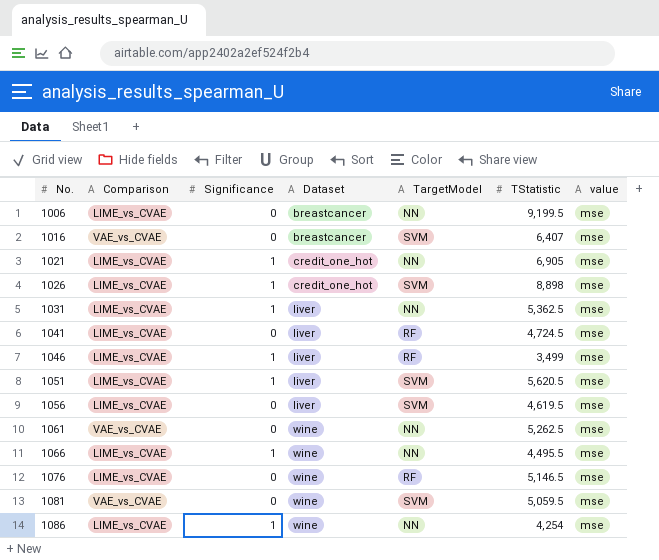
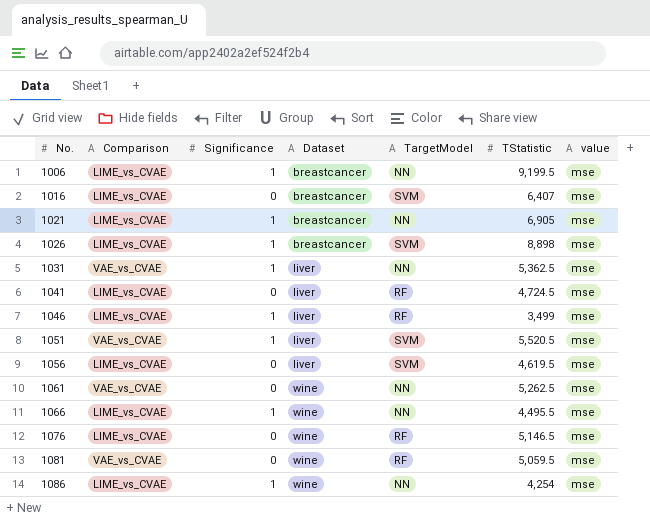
1006 | Significance: 0 -> 1
1016 | Comparison: VAE_vs_CVAE -> LIME_vs_CVAE
1021 | Dataset: credit_one_hot -> breastcancer
1026 | Dataset: credit_one_hot -> breastcancer
1031 | Comparison: LIME_vs_CVAE -> VAE_vs_CVAE
1051 | Comparison: LIME_vs_CVAE -> VAE_vs_CVAE
1051 | TStatistic: 5,620.5 -> 5,520.5
1081 | TargetModel: SVM -> RF

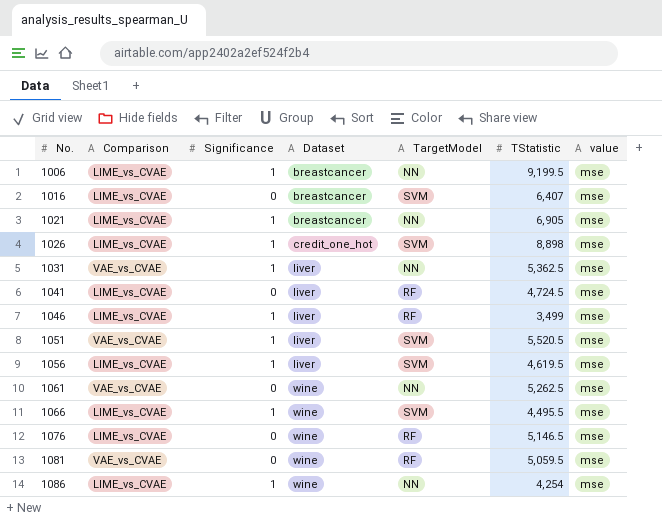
1026 | Dataset: breastcancer -> credit_one_hot
1056 | Significance: 0 -> 1
1066 | TargetModel: NN -> SVM

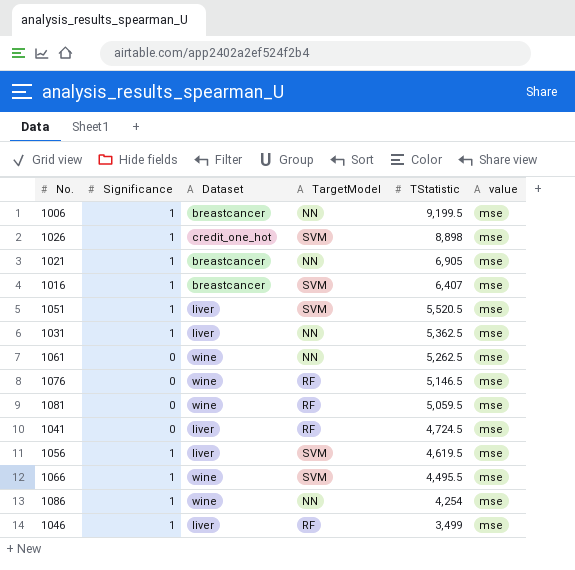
row order: No. ascending -> TStatistic descending
column Comparison | position: 2 -> none
1016 | Significance: 0 -> 1

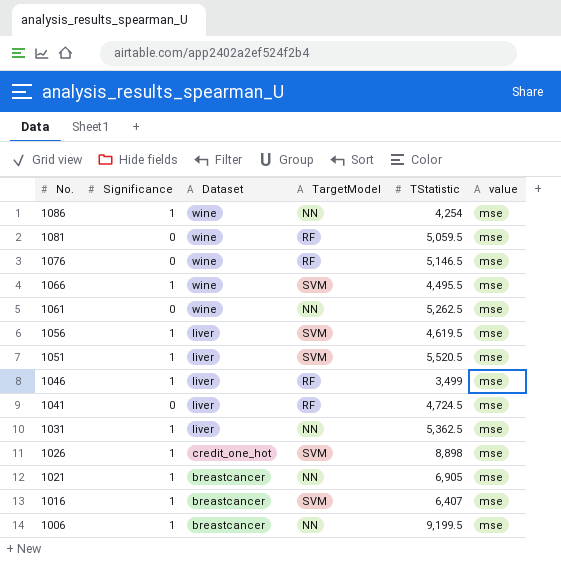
row order: TStatistic descending -> No. descending

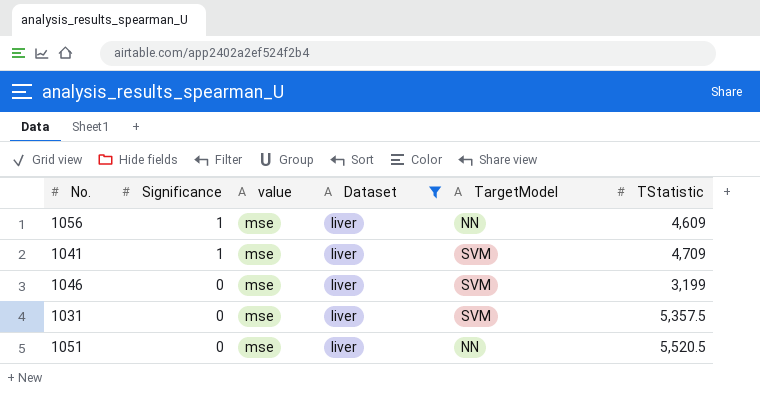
filter: none -> Dataset = liver
row order: No. descending -> Significance descending
column value | position: 6 -> 3
1056 | TargetModel: SVM -> NN
1056 | TStatistic: 4,619.5 -> 4,609
1041 | Significance: 0 -> 1
1041 | TargetModel: RF -> SVM
1041 | TStatistic: 4,724.5 -> 4,709
1046 | Significance: 1 -> 0
1046 | TargetModel: RF -> SVM
1046 | TStatistic: 3,499 -> 3,199
1031 | Significance: 1 -> 0
1031 | TargetModel: NN -> SVM
1031 | TStatistic: 5,362.5 -> 5,357.5
1051 | Significance: 1 -> 0
1051 | TargetModel: SVM -> NN

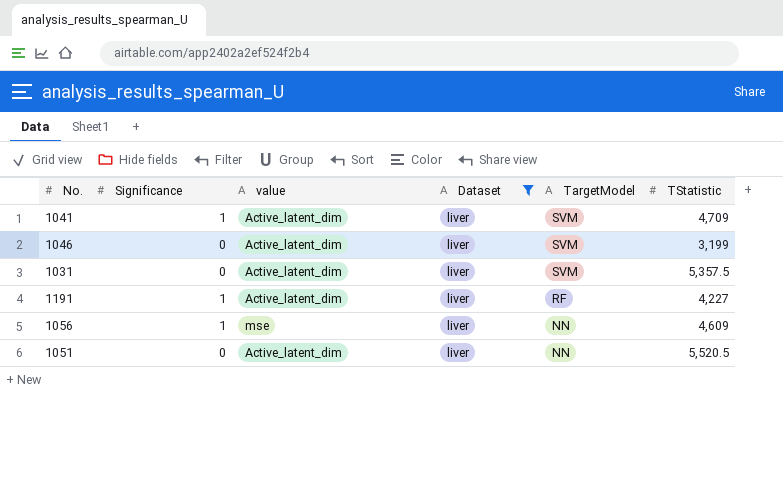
row order: Significance descending -> TargetModel descending
1041 | value: mse -> Active_latent_dim
1046 | value: mse -> Active_latent_dim
1031 | value: mse -> Active_latent_dim
row 1191: none -> 1 | Active_latent_dim | liver | RF | 4,227
1051 | value: mse -> Active_latent_dim

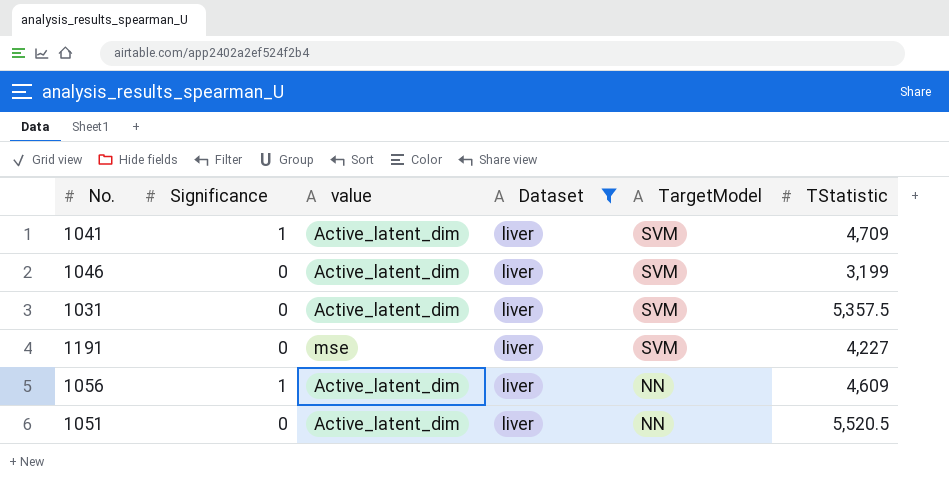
1191 | Significance: 1 -> 0
1191 | value: Active_latent_dim -> mse
1191 | TargetModel: RF -> SVM
1056 | value: mse -> Active_latent_dim

